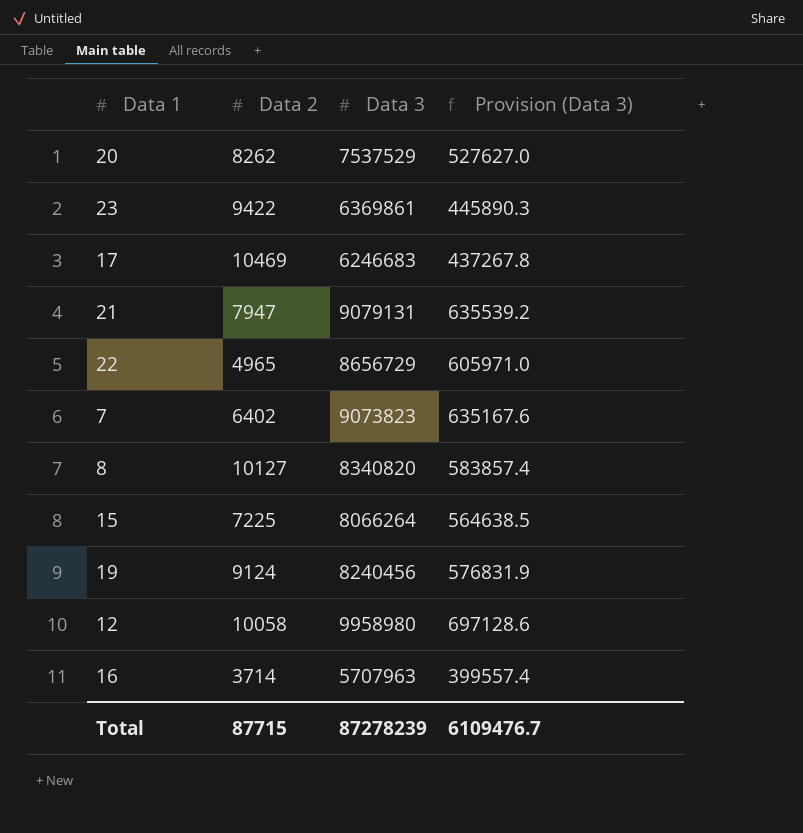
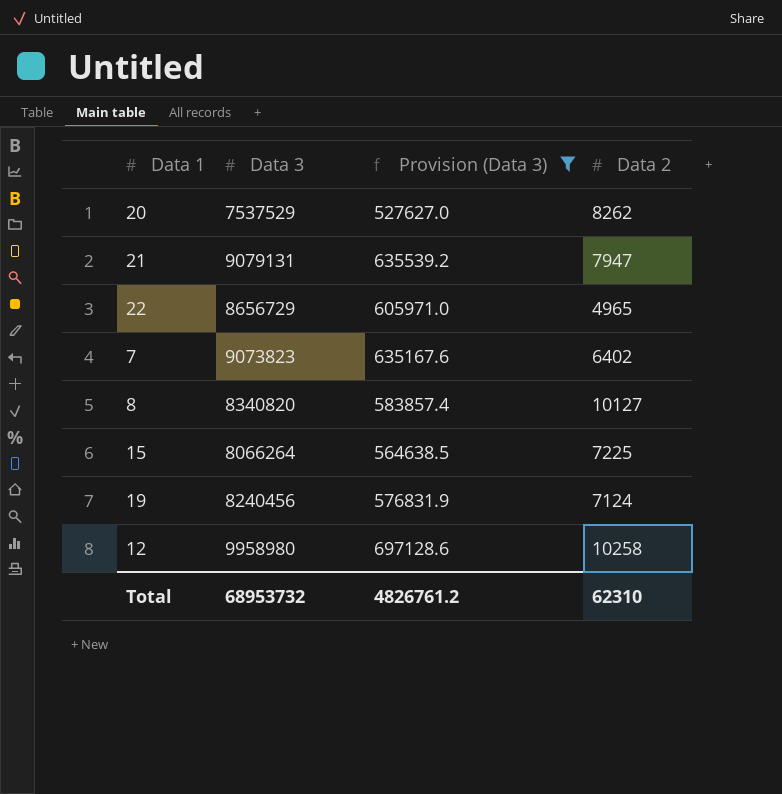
filter: none -> Provision (Data 3) >= 527627.0
column Data 2 | position: 2 -> 4
19 | Data 2: 9124 -> 7124
12 | Data 2: 10058 -> 10258
Total | Data 3: 87278239 -> 68953732
Total | Provision (Data 3): 6109476.7 -> 4826761.2
Total | Data 2: 87715 -> 62310

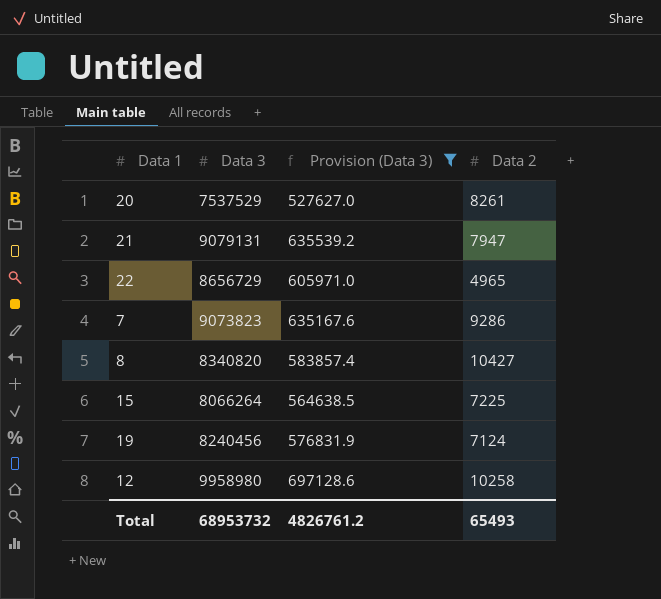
20 | Data 2: 8262 -> 8261
7 | Data 2: 6402 -> 9286
8 | Data 2: 10127 -> 10427
Total | Data 2: 62310 -> 65493

